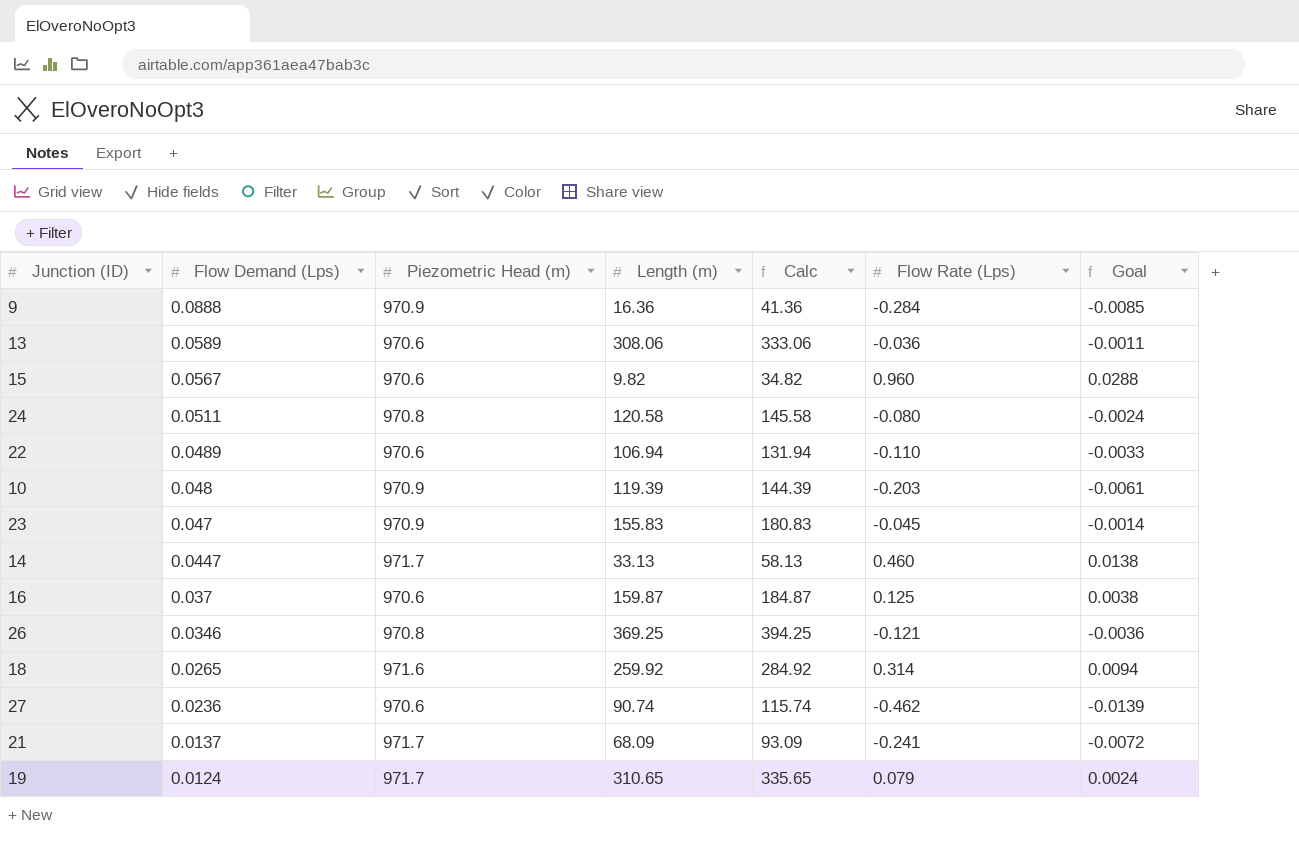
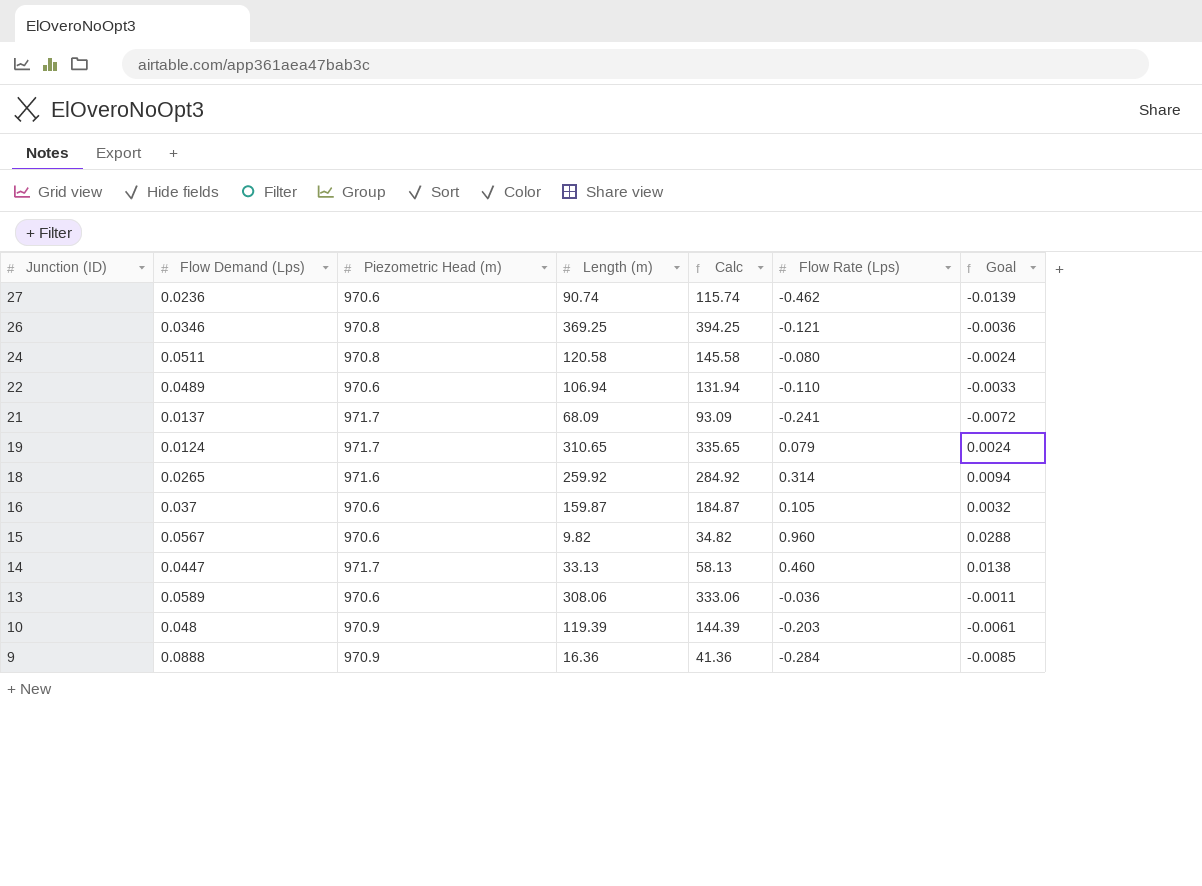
row order: Flow Demand (Lps) descending -> Junction (ID) descending
row 23: 0.047 | 970.9 | 155.83 | 180.83 | -0.045 | -0.0014 -> none
16 | Flow Rate (Lps): 0.125 -> 0.105
16 | Goal: 0.0038 -> 0.0032

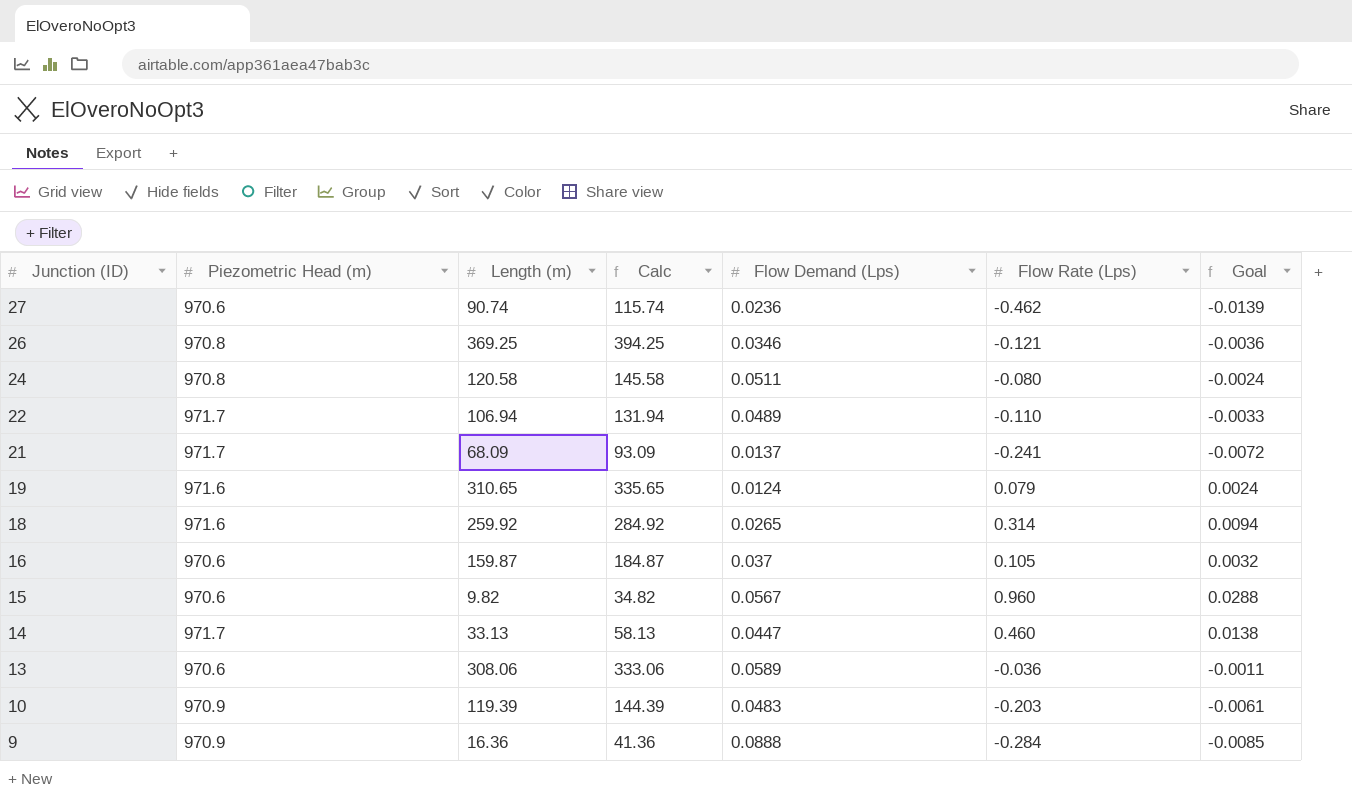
column Flow Demand (Lps) | position: 2 -> 5
22 | Piezometric Head (m): 970.6 -> 971.7
19 | Piezometric Head (m): 971.7 -> 971.6
10 | Flow Demand (Lps): 0.048 -> 0.0483

